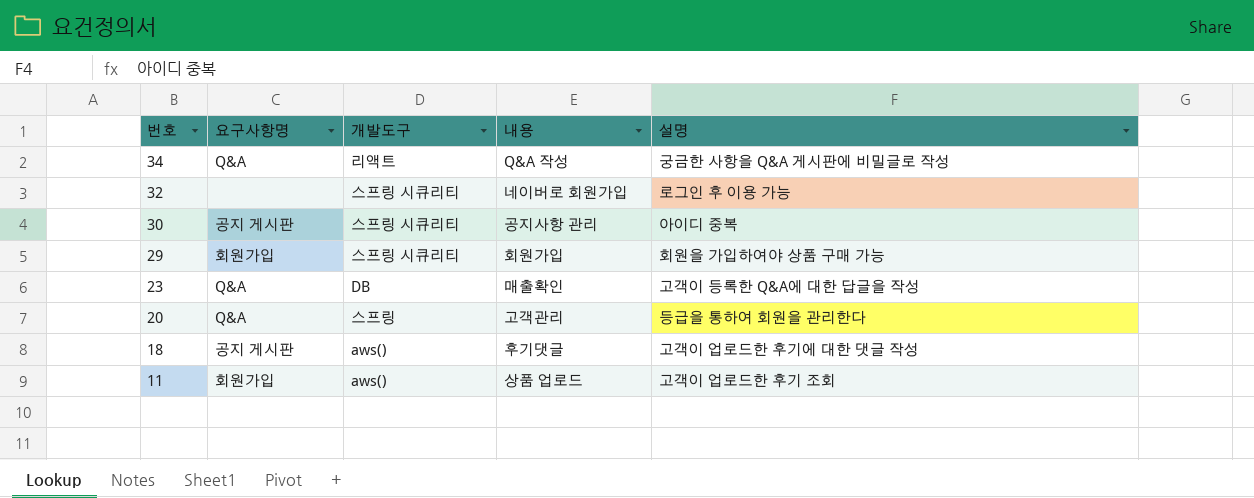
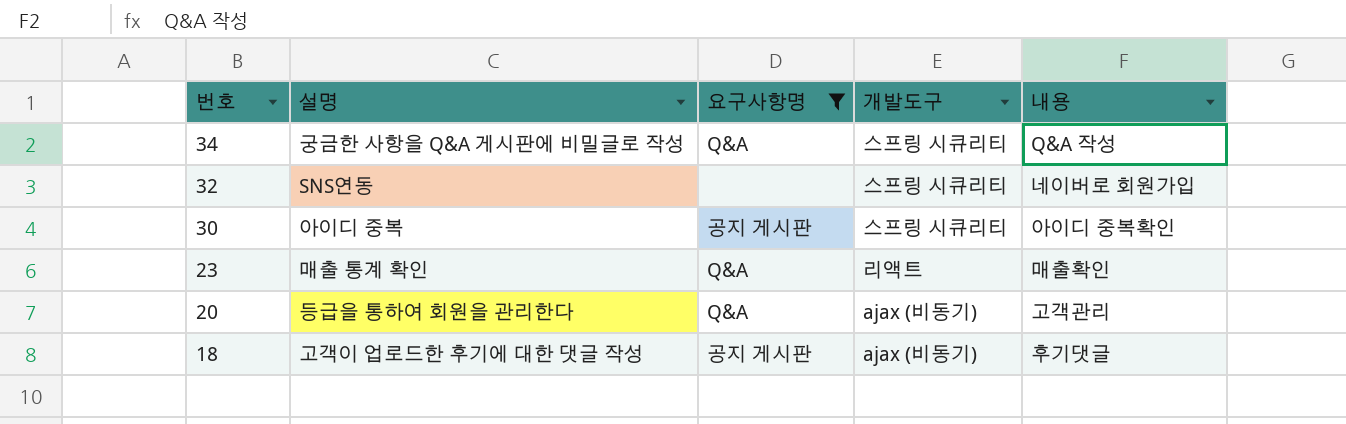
filter: none -> 요구사항명 != 회원가입
column 설명 | position: 5 -> 2
34 | 개발도구: 리액트 -> 스프링 시큐리티
32 | 설명: 로그인 후 이용 가능 -> SNS연동
30 | 내용: 공지사항 관리 -> 아이디 중복확인
23 | 설명: 고객이 등록한 Q&A에 대한 답글을 작성 -> 매출 통계 확인
23 | 개발도구: DB -> 리액트
20 | 개발도구: 스프링 -> ajax (비동기)
18 | 개발도구: aws() -> ajax (비동기)

